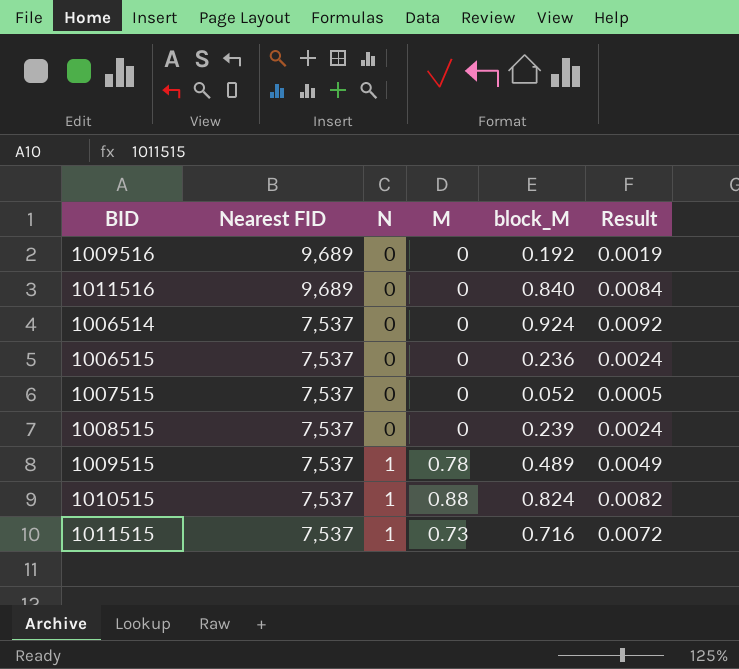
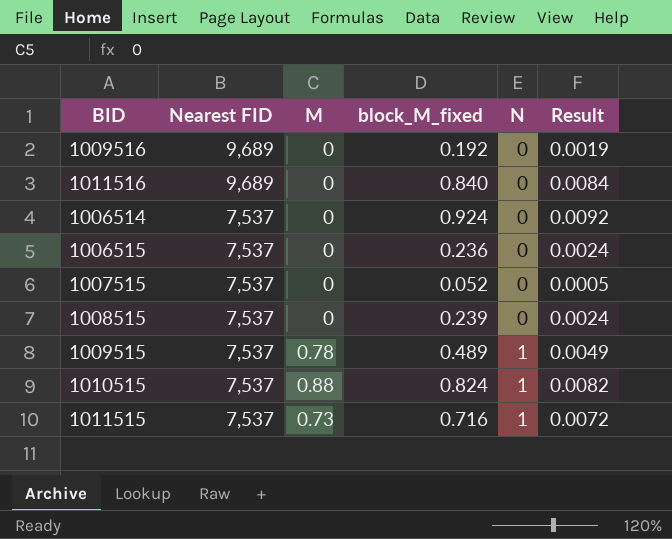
column name: block_M -> block_M_fixed
column N | position: 3 -> 5

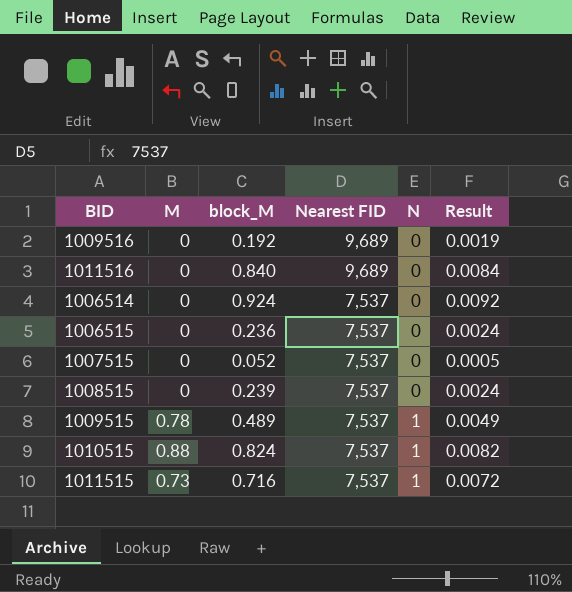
column name: block_M_fixed -> block_M
column Nearest FID | position: 2 -> 4

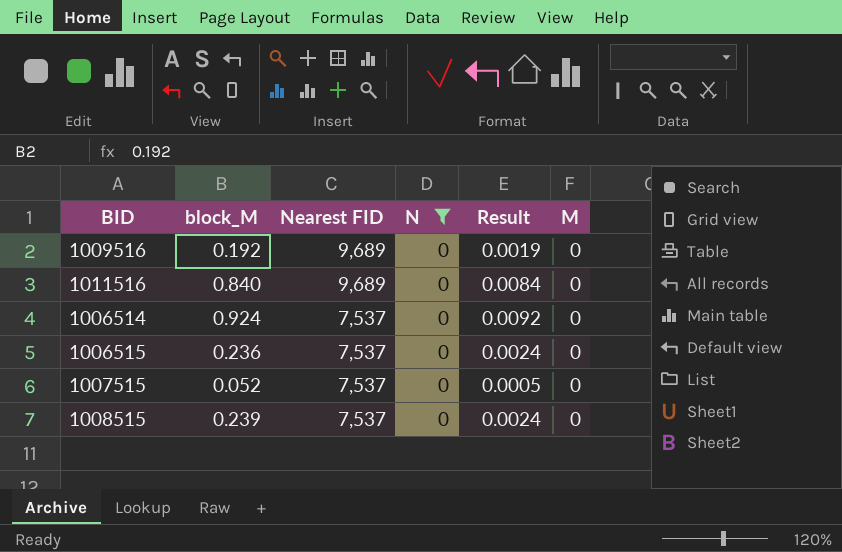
filter: none -> N = 0
column M | position: 2 -> 6

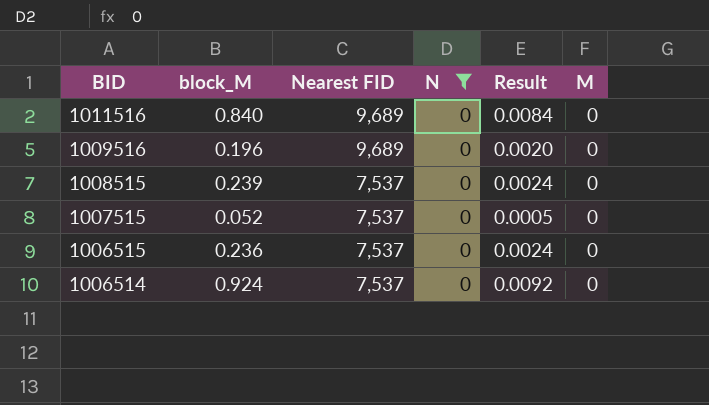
row order: Nearest FID descending -> BID descending
1009516 | block_M: 0.192 -> 0.196
1009516 | Result: 0.0019 -> 0.0020

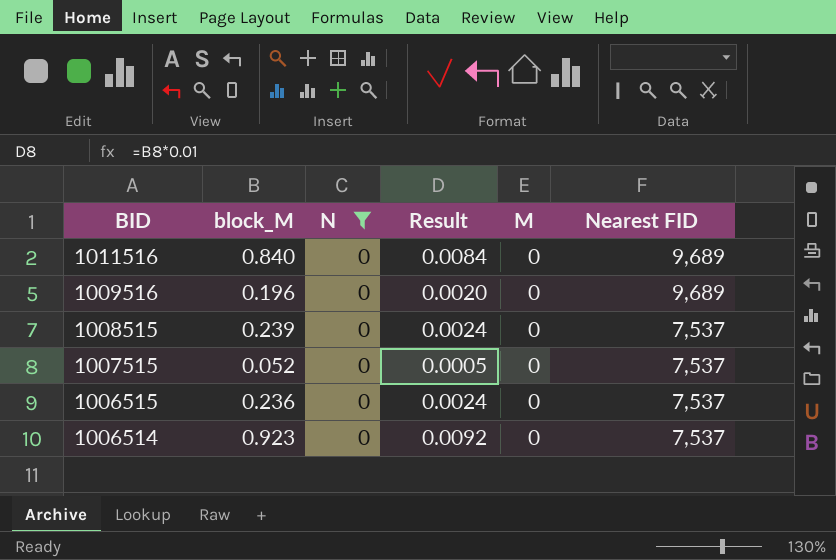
column Nearest FID | position: 3 -> 6
1006514 | block_M: 0.924 -> 0.923

